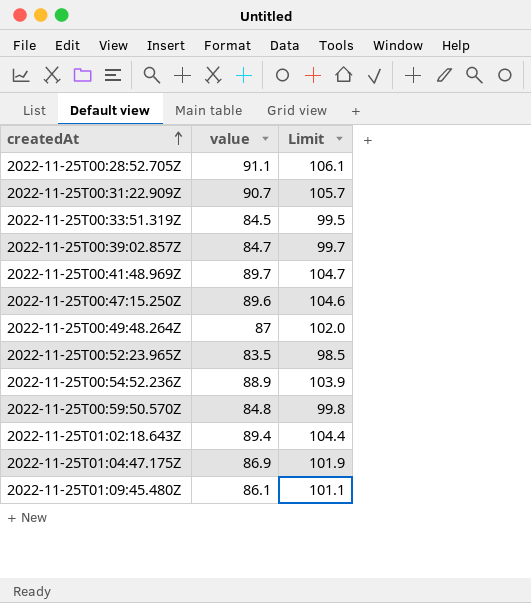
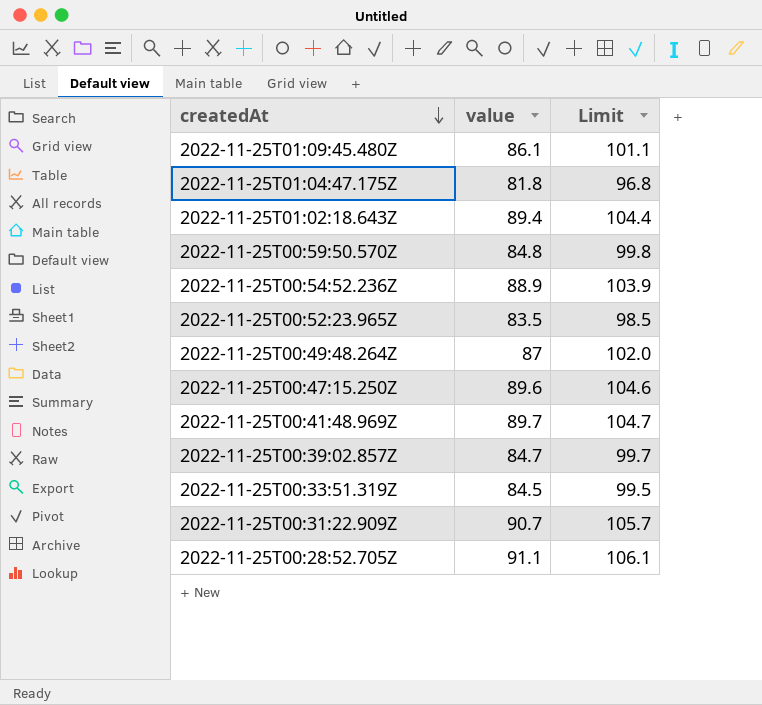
row order: createdAt ascending -> createdAt descending
2022-11-25T01:04:47.175Z | value: 86.9 -> 81.8
2022-11-25T01:04:47.175Z | Limit: 101.9 -> 96.8

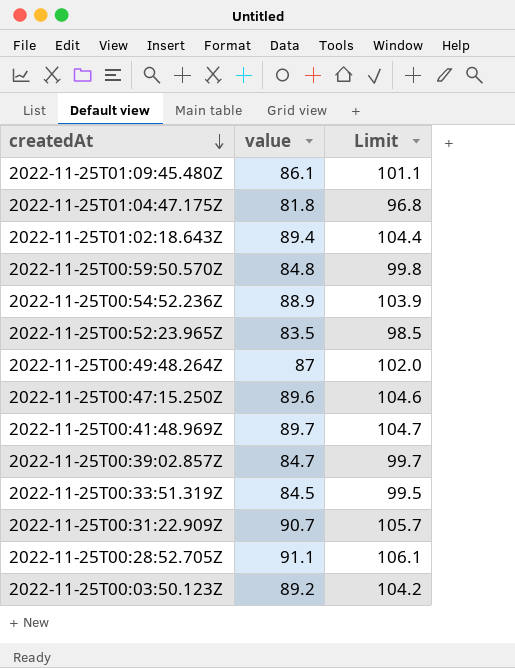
row 2022-11-25T00:03:50.123Z: none -> 89.2 | 104.2

